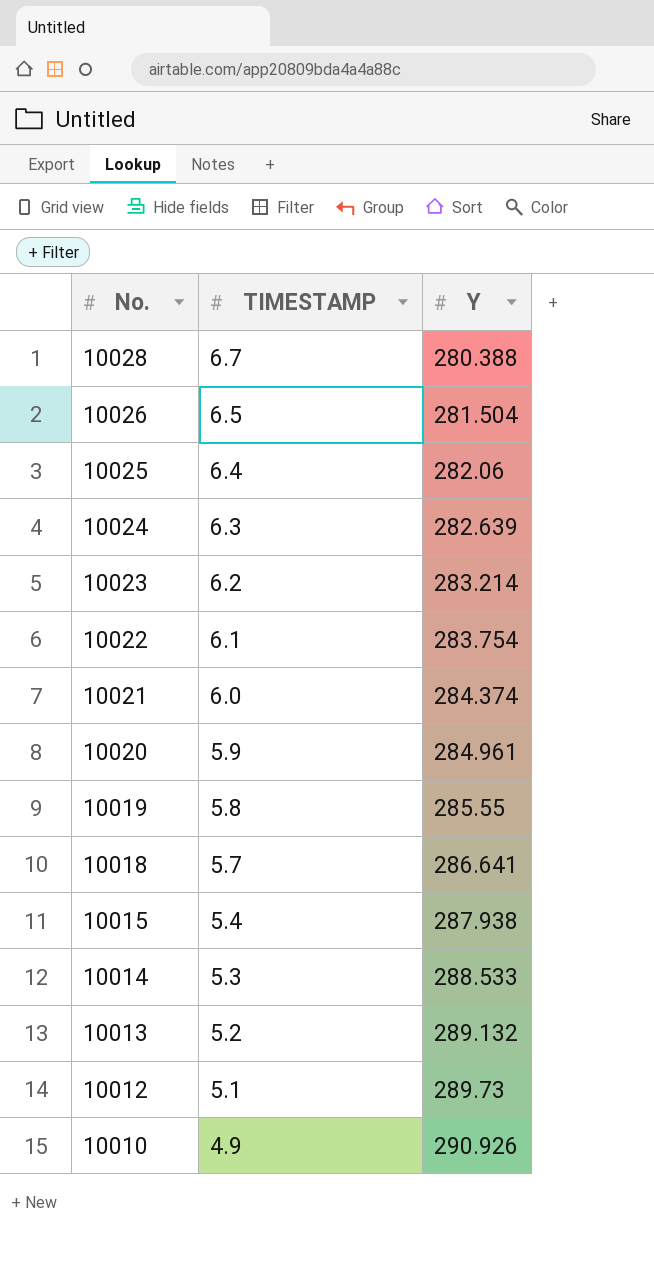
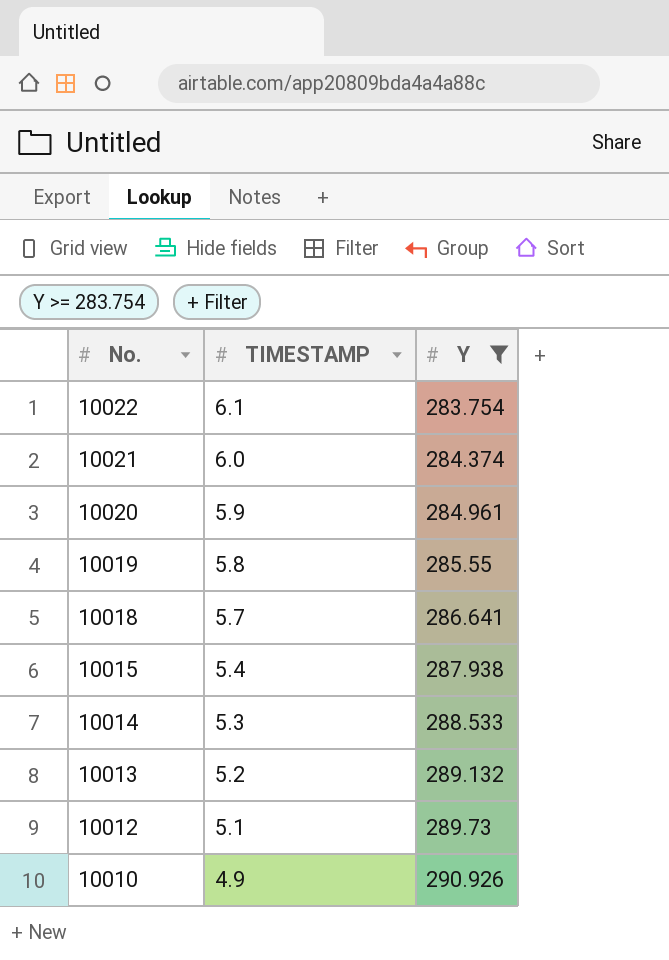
filter: none -> Y >= 283.754

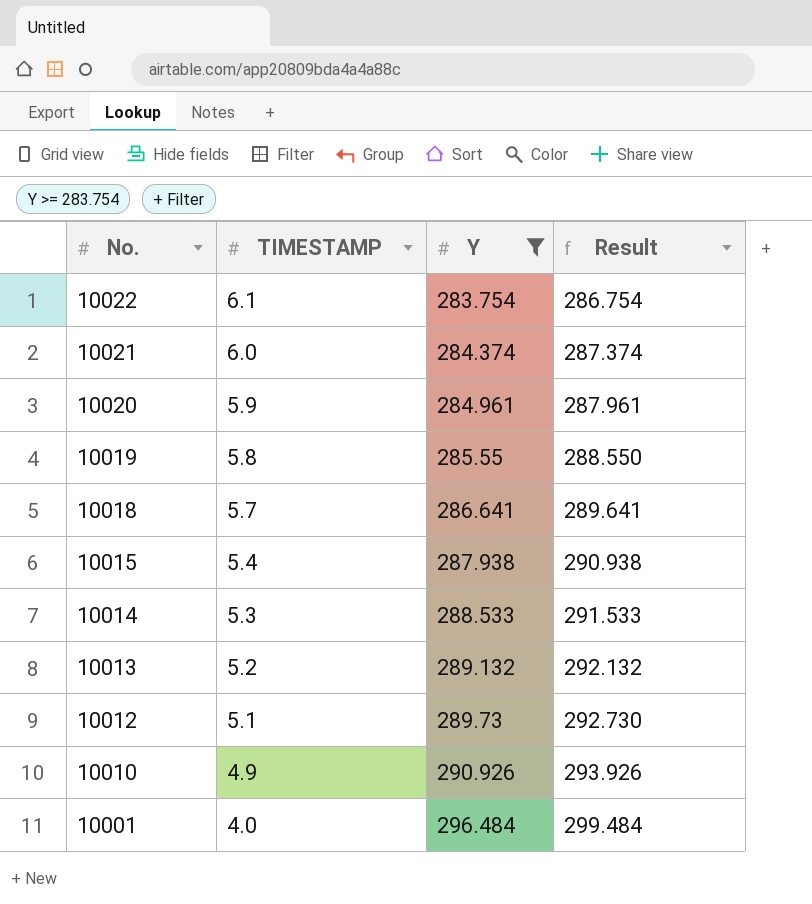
column Result | formula: none -> [Y] + 3
row 10001: none -> 4.0 | 296.484 | 299.484

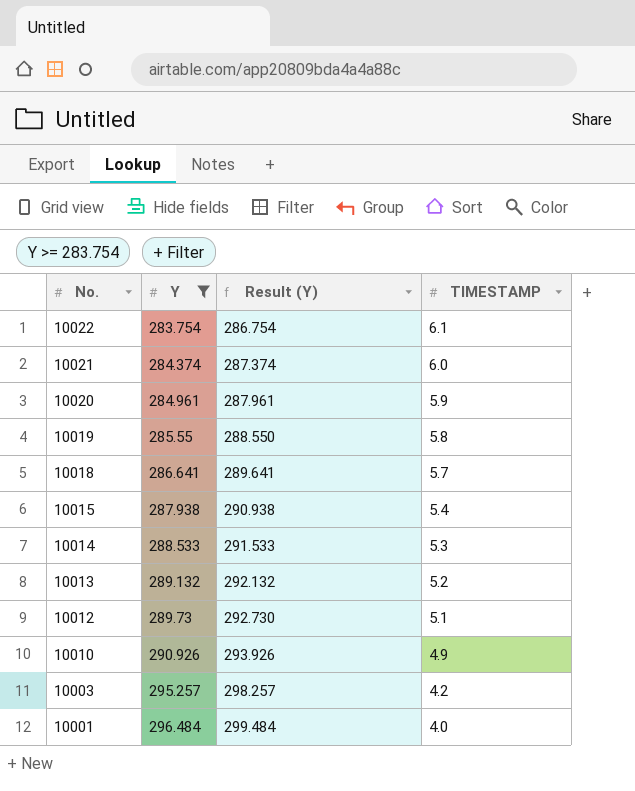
column name: Result -> Result (Y)
column TIMESTAMP | position: 2 -> 4
row 10003: none -> 295.257 | 298.257 | 4.2

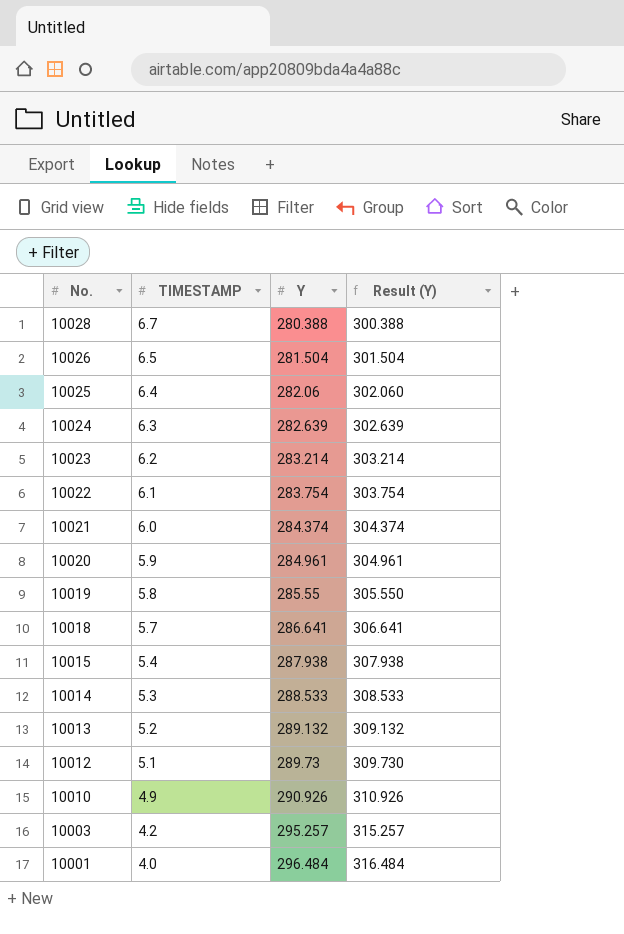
filter: Y >= 283.754 -> none
column TIMESTAMP | position: 4 -> 2
column Result (Y) | formula: [Y] + 3 -> [Y] + 20

